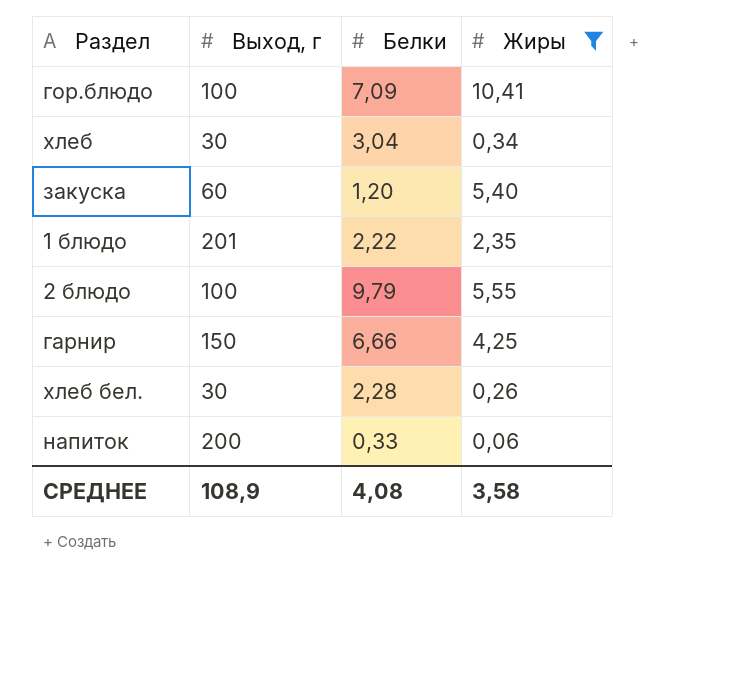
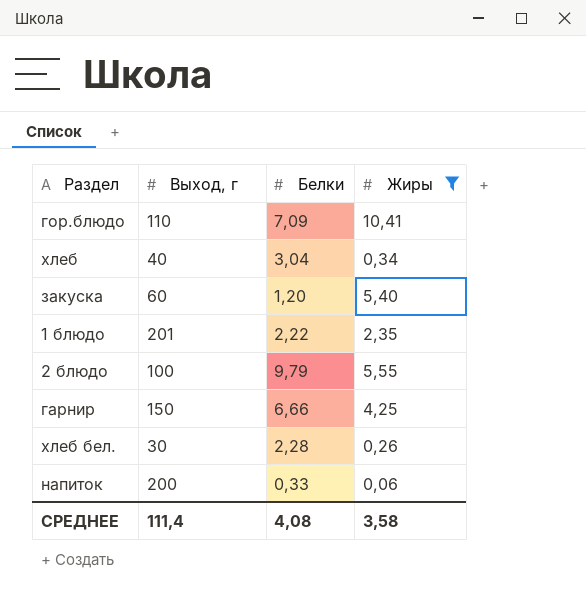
гор.блюдо | Выход, г: 100 -> 110
хлеб | Выход, г: 30 -> 40
СРЕДНЕЕ | Выход, г: 108,9 -> 111,4

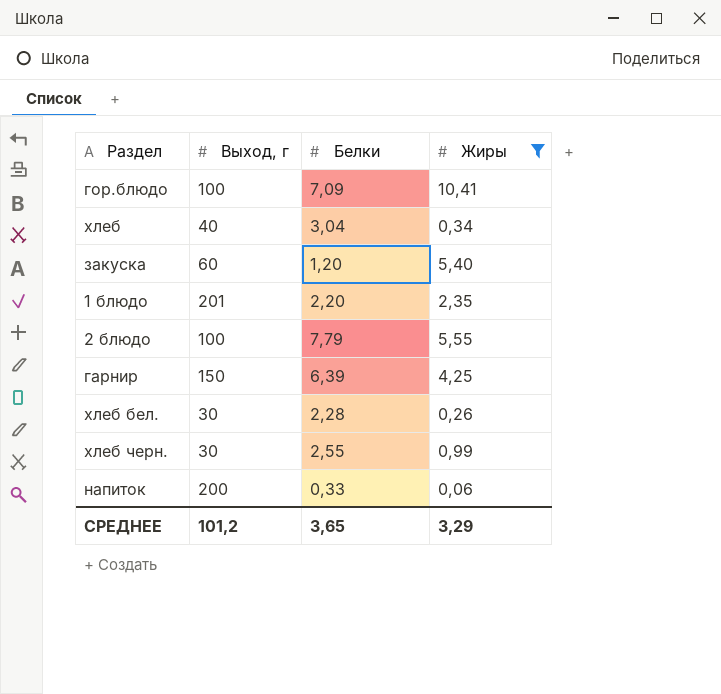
гор.блюдо | Выход, г: 110 -> 100
1 блюдо | Белки: 2,22 -> 2,20
2 блюдо | Белки: 9,79 -> 7,79
гарнир | Белки: 6,66 -> 6,39
row хлеб черн.: none -> 30 | 2,55 | 0,99
СРЕДНЕЕ | Выход, г: 111,4 -> 101,2
СРЕДНЕЕ | Белки: 4,08 -> 3,65
СРЕДНЕЕ | Жиры: 3,58 -> 3,29

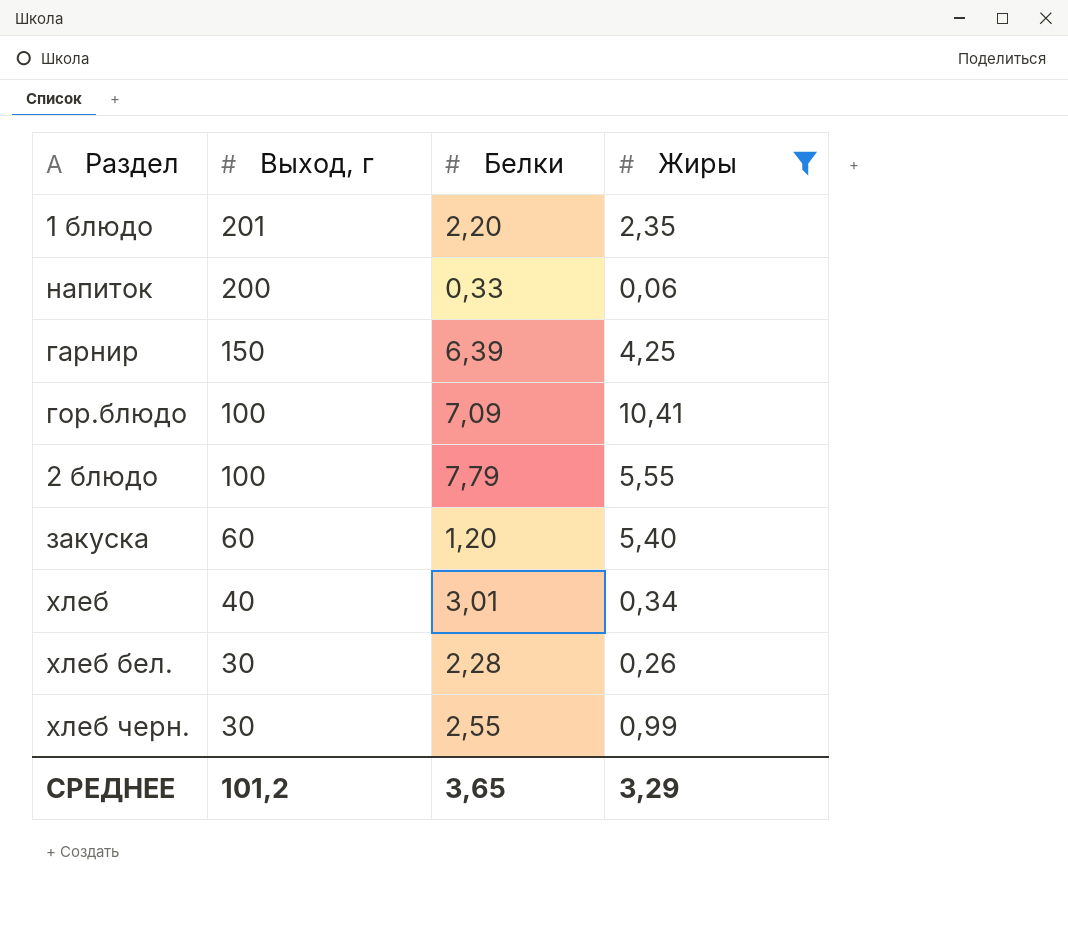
row order: none -> Выход, г descending
хлеб | Белки: 3,04 -> 3,01

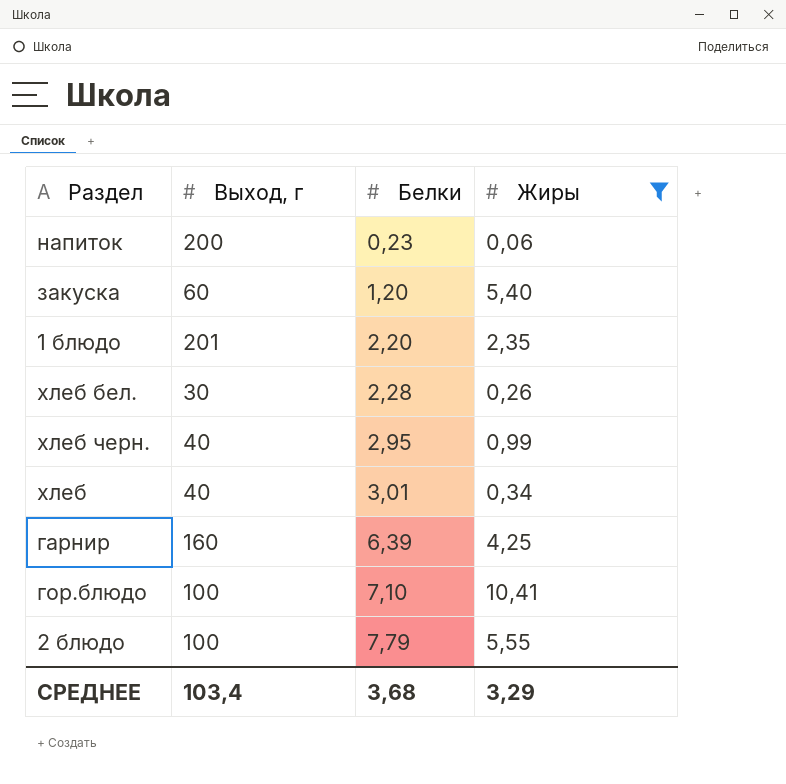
row order: Выход, г descending -> Белки ascending
напиток | Белки: 0,33 -> 0,23
хлеб черн. | Выход, г: 30 -> 40
хлеб черн. | Белки: 2,55 -> 2,95
гарнир | Выход, г: 150 -> 160
гор.блюдо | Белки: 7,09 -> 7,10
СРЕДНЕЕ | Выход, г: 101,2 -> 103,4
СРЕДНЕЕ | Белки: 3,65 -> 3,68

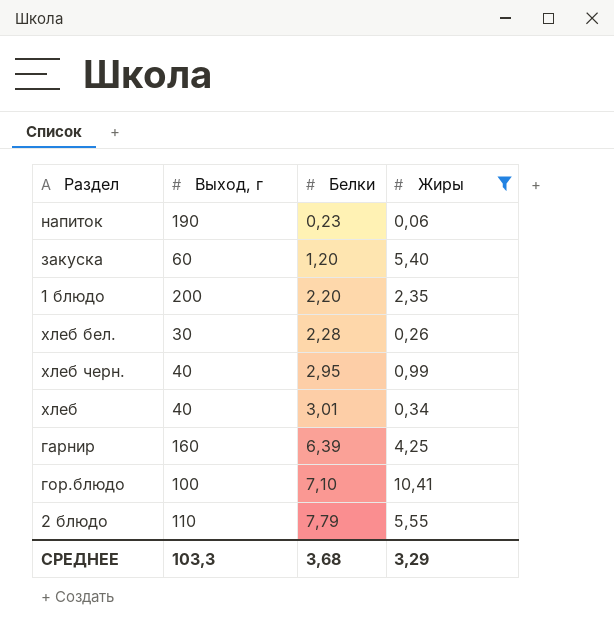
напиток | Выход, г: 200 -> 190
1 блюдо | Выход, г: 201 -> 200
2 блюдо | Выход, г: 100 -> 110
СРЕДНЕЕ | Выход, г: 103,4 -> 103,3

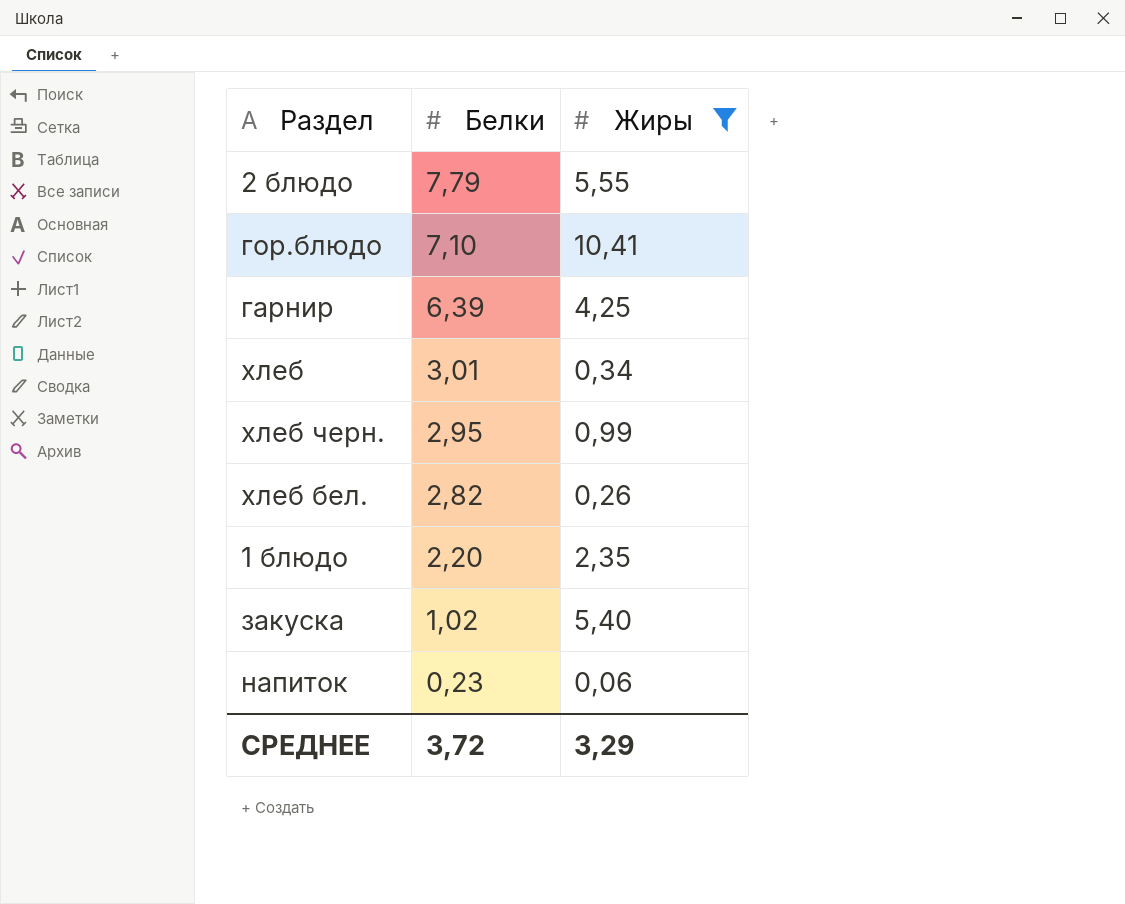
row order: Белки ascending -> Белки descending
column Выход, г | position: 2 -> none
хлеб бел. | Белки: 2,28 -> 2,82
закуска | Белки: 1,20 -> 1,02
СРЕДНЕЕ | Белки: 3,68 -> 3,72

